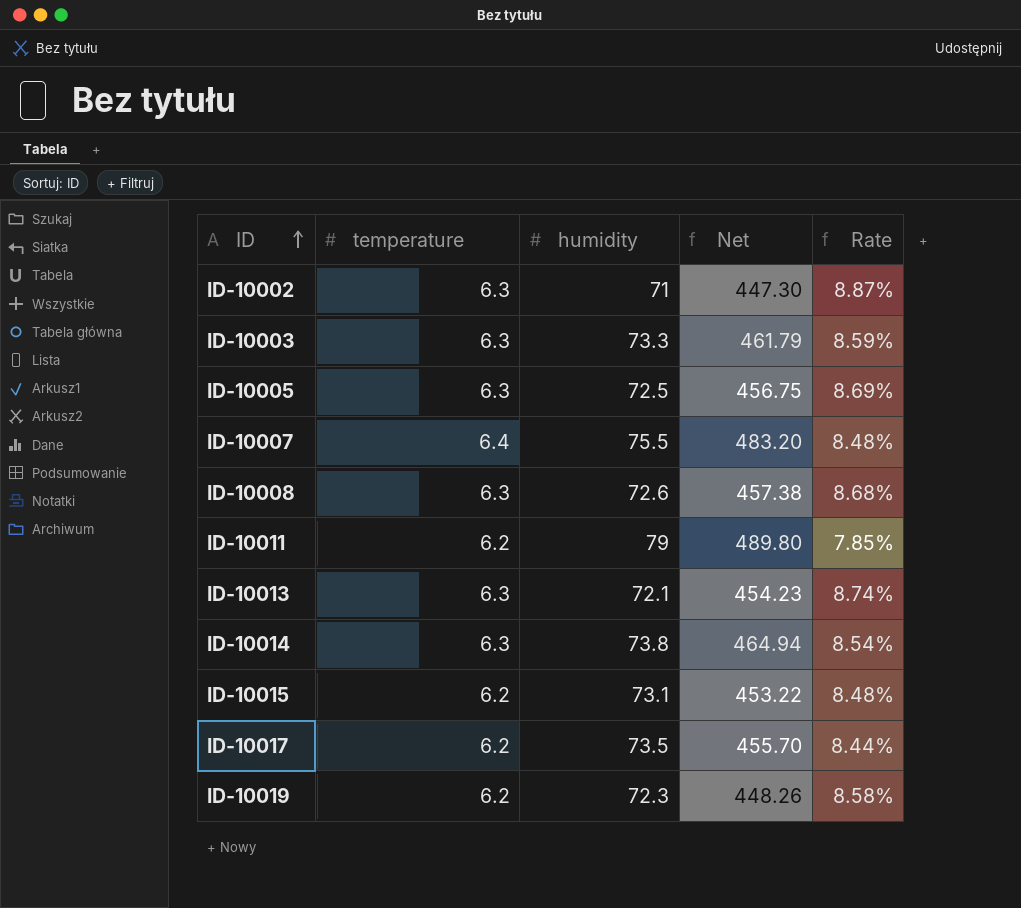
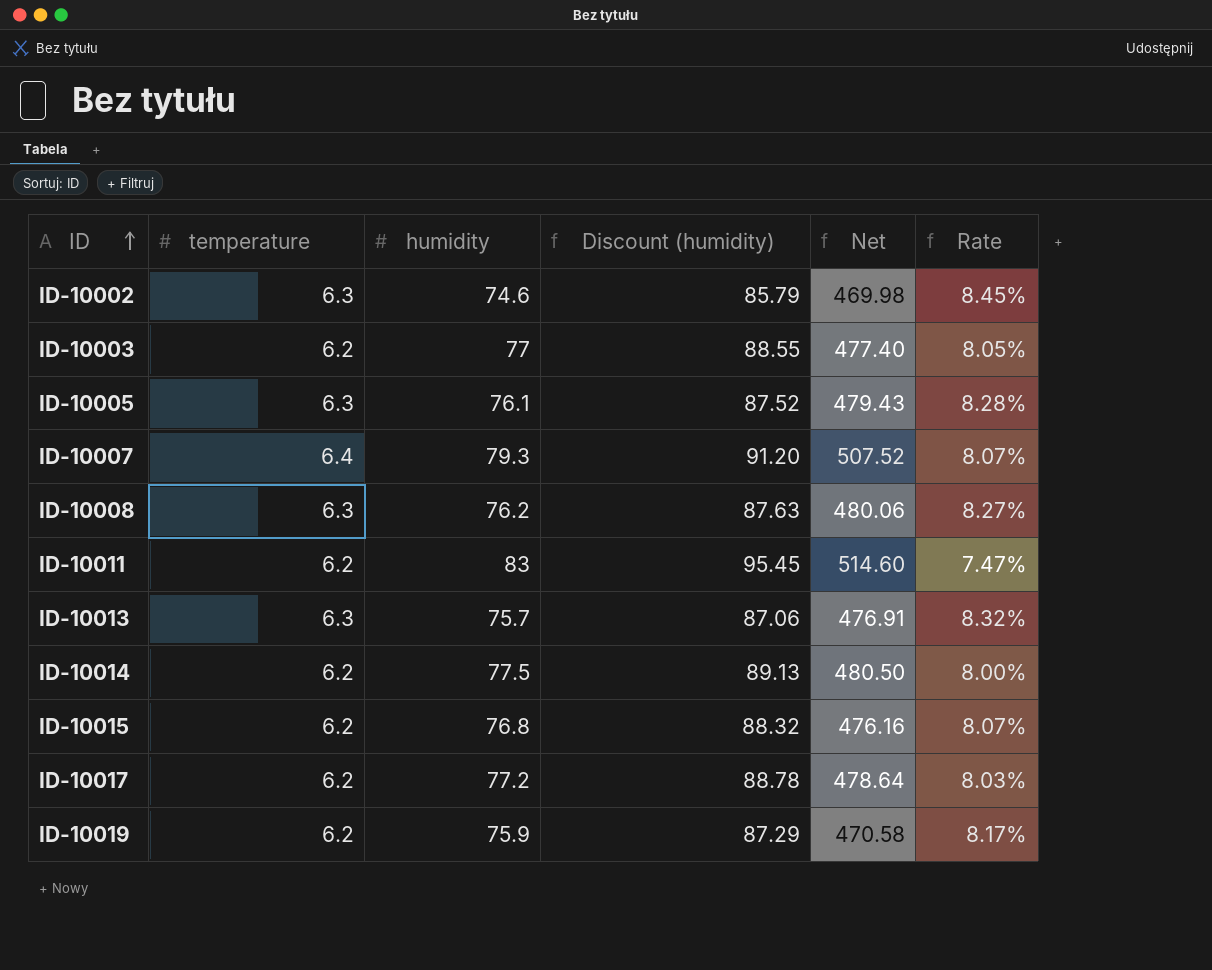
column Discount (humidity) | formula: none -> [humidity] * 1.15
ID-10002 | humidity: 71 -> 74.6
ID-10002 | Net: 447.30 -> 469.98
ID-10002 | Rate: 8.87% -> 8.45%
ID-10003 | temperature: 6.3 -> 6.2
ID-10003 | humidity: 73.3 -> 77
ID-10003 | Net: 461.79 -> 477.40
ID-10003 | Rate: 8.59% -> 8.05%
ID-10005 | humidity: 72.5 -> 76.1
ID-10005 | Net: 456.75 -> 479.43
ID-10005 | Rate: 8.69% -> 8.28%
ID-10007 | humidity: 75.5 -> 79.3
ID-10007 | Net: 483.20 -> 507.52
ID-10007 | Rate: 8.48% -> 8.07%
ID-10008 | humidity: 72.6 -> 76.2
ID-10008 | Net: 457.38 -> 480.06
ID-10008 | Rate: 8.68% -> 8.27%
ID-10011 | humidity: 79 -> 83
ID-10011 | Net: 489.80 -> 514.60
ID-10011 | Rate: 7.85% -> 7.47%
ID-10013 | humidity: 72.1 -> 75.7
ID-10013 | Net: 454.23 -> 476.91
ID-10013 | Rate: 8.74% -> 8.32%
ID-10014 | temperature: 6.3 -> 6.2
ID-10014 | humidity: 73.8 -> 77.5
ID-10014 | Net: 464.94 -> 480.50
ID-10014 | Rate: 8.54% -> 8.00%
ID-10015 | humidity: 73.1 -> 76.8
ID-10015 | Net: 453.22 -> 476.16
ID-10015 | Rate: 8.48% -> 8.07%
ID-10017 | humidity: 73.5 -> 77.2
ID-10017 | Net: 455.70 -> 478.64
ID-10017 | Rate: 8.44% -> 8.03%
ID-10019 | humidity: 72.3 -> 75.9
ID-10019 | Net: 448.26 -> 470.58
ID-10019 | Rate: 8.58% -> 8.17%

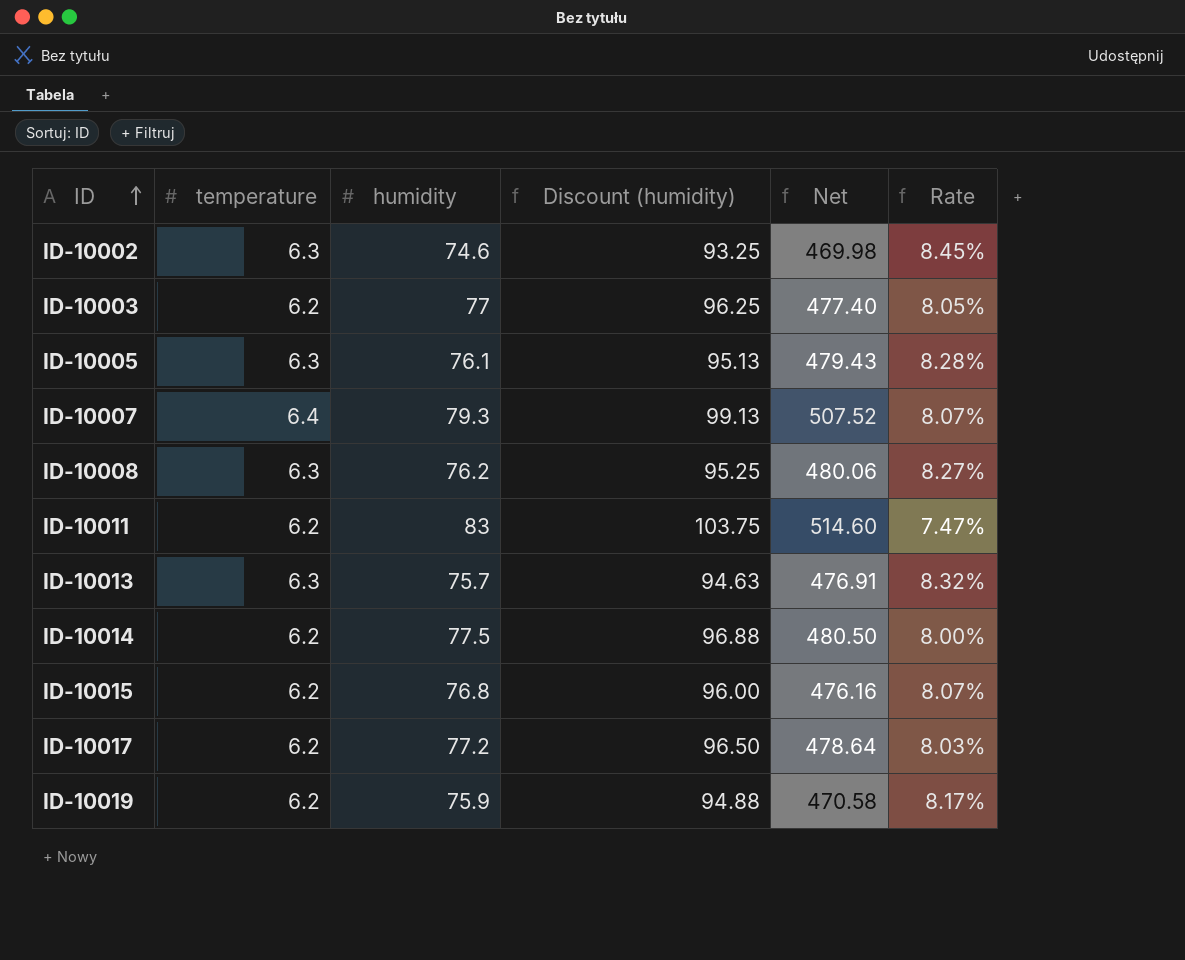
column Discount (humidity) | formula: [humidity] * 1.15 -> [humidity] * 1.25

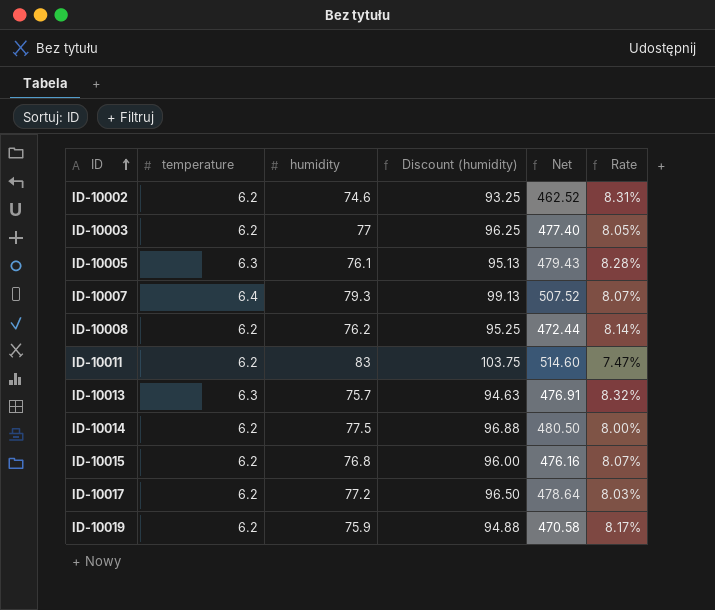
ID-10002 | temperature: 6.3 -> 6.2
ID-10002 | Net: 469.98 -> 462.52
ID-10002 | Rate: 8.45% -> 8.31%
ID-10008 | temperature: 6.3 -> 6.2
ID-10008 | Net: 480.06 -> 472.44
ID-10008 | Rate: 8.27% -> 8.14%

